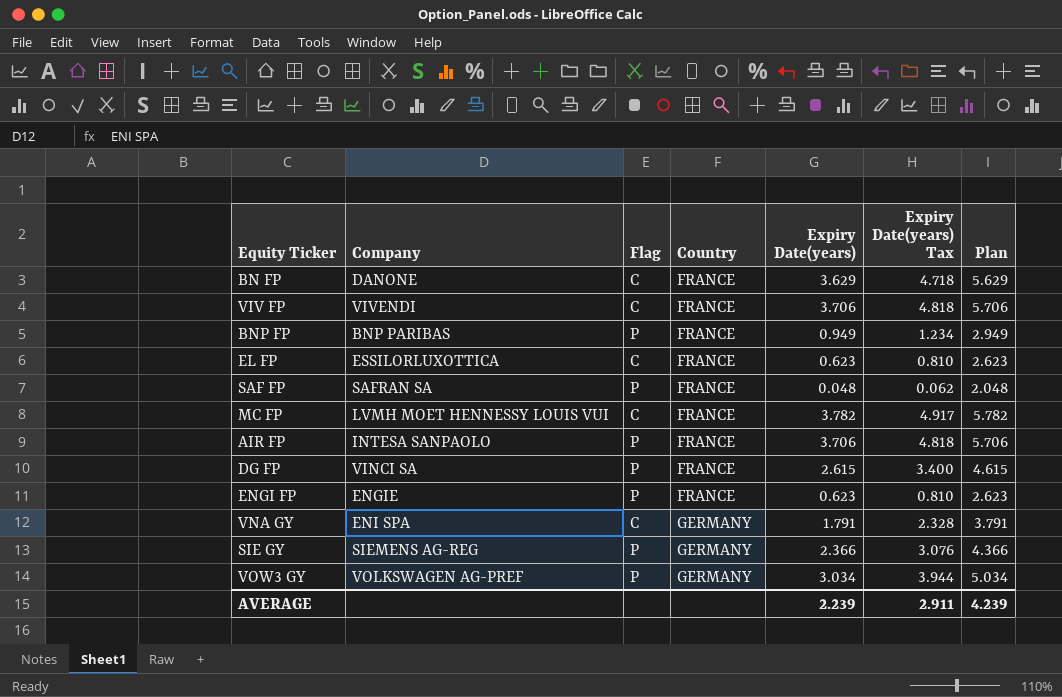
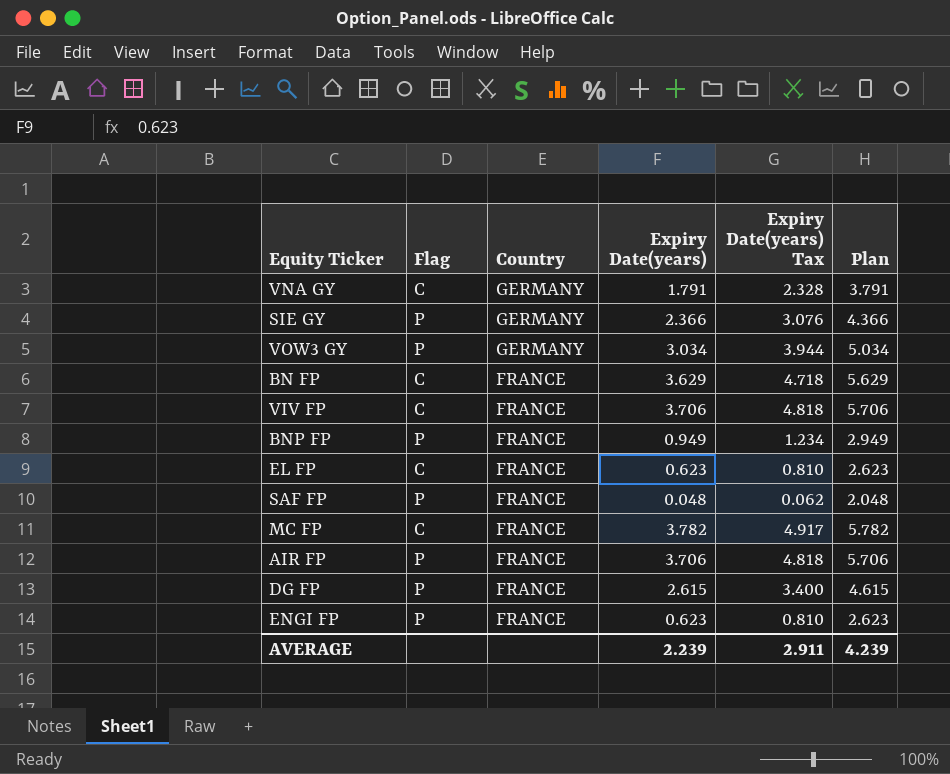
row order: Country ascending -> Country descending
column Company | position: 2 -> none

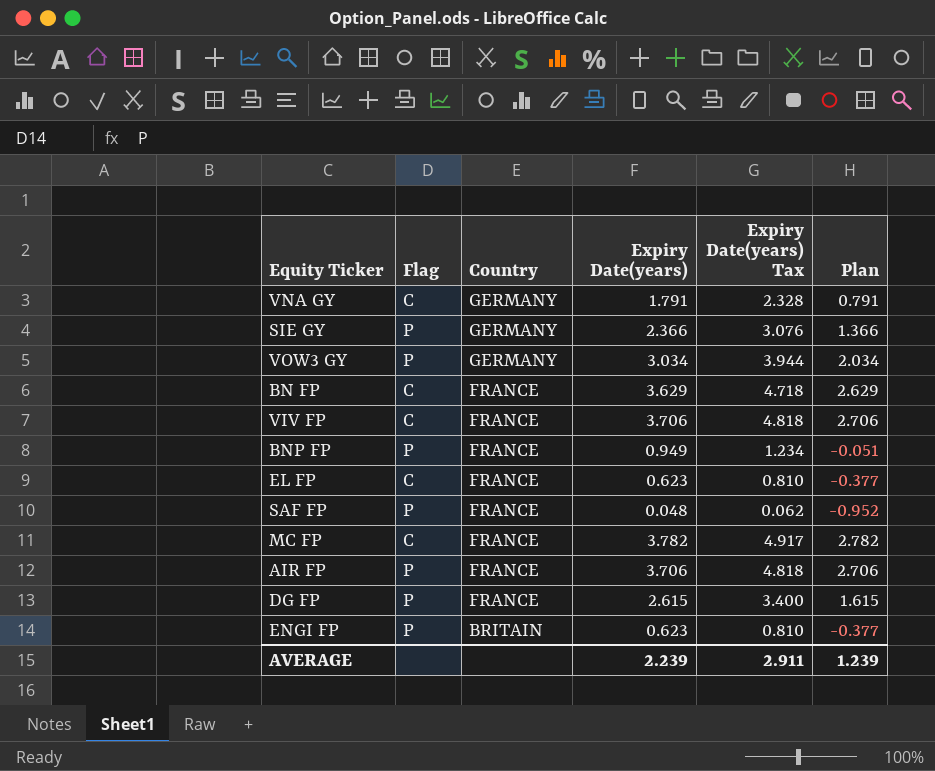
column Plan | formula: [Expiry Date(years)] + 2 -> [Expiry Date(years)] - 1
ENGI FP | Country: FRANCE -> BRITAIN
AVERAGE | Plan: 4.239 -> 1.239

